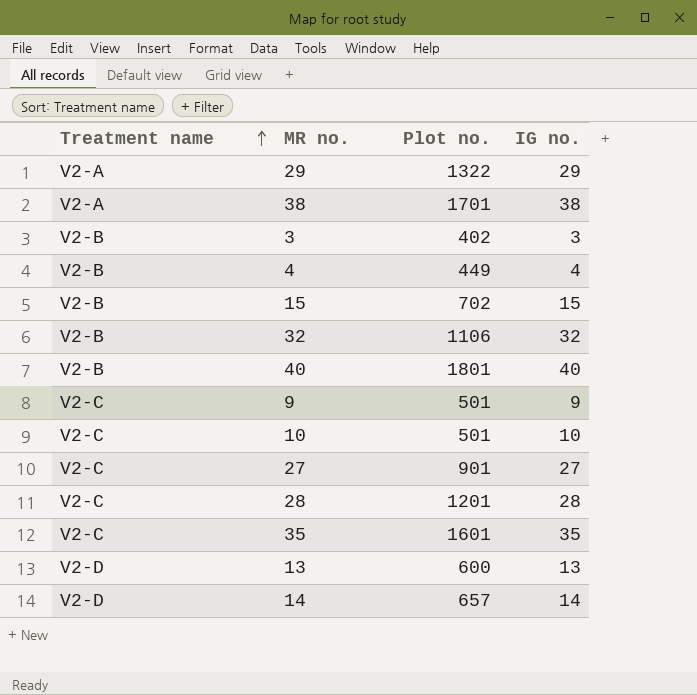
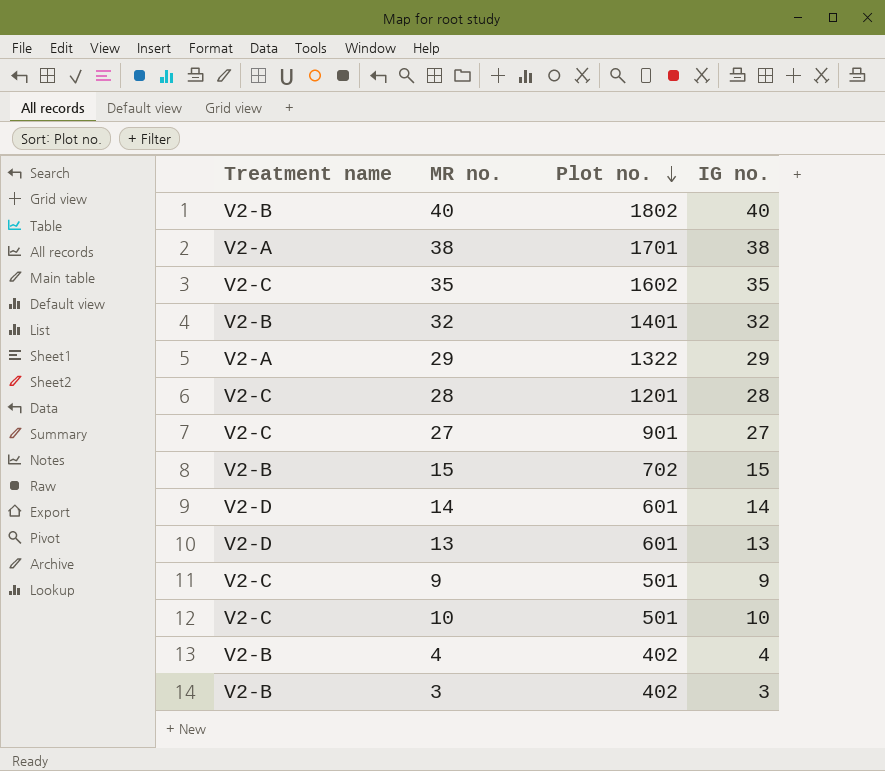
row order: Treatment name ascending -> Plot no. descending
40 | Plot no.: 1801 -> 1802
35 | Plot no.: 1601 -> 1602
32 | Plot no.: 1106 -> 1401
14 | Plot no.: 657 -> 601
13 | Plot no.: 600 -> 601
4 | Plot no.: 449 -> 402

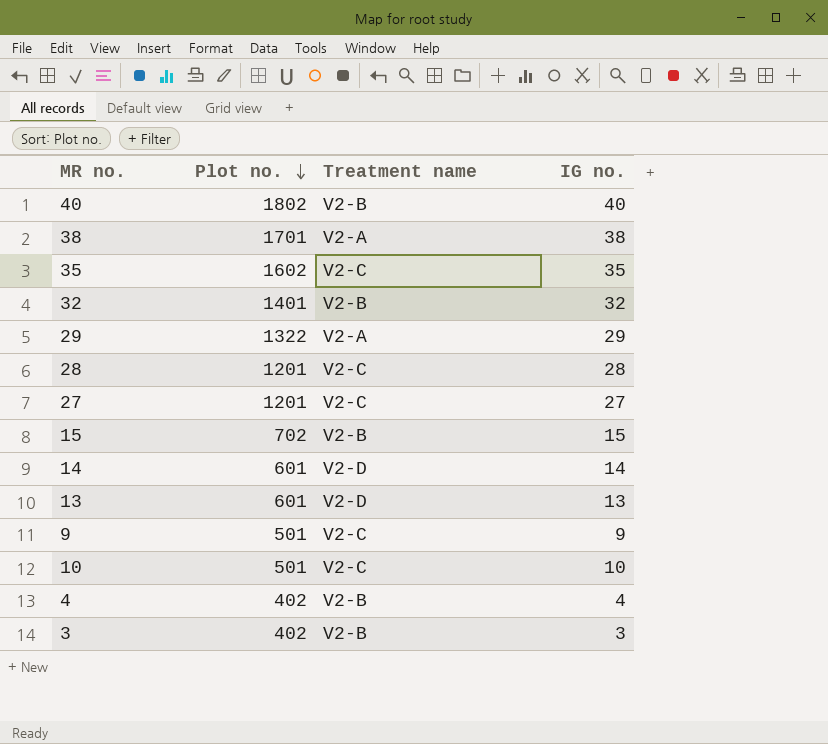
column Treatment name | position: 1 -> 3
27 | Plot no.: 901 -> 1201

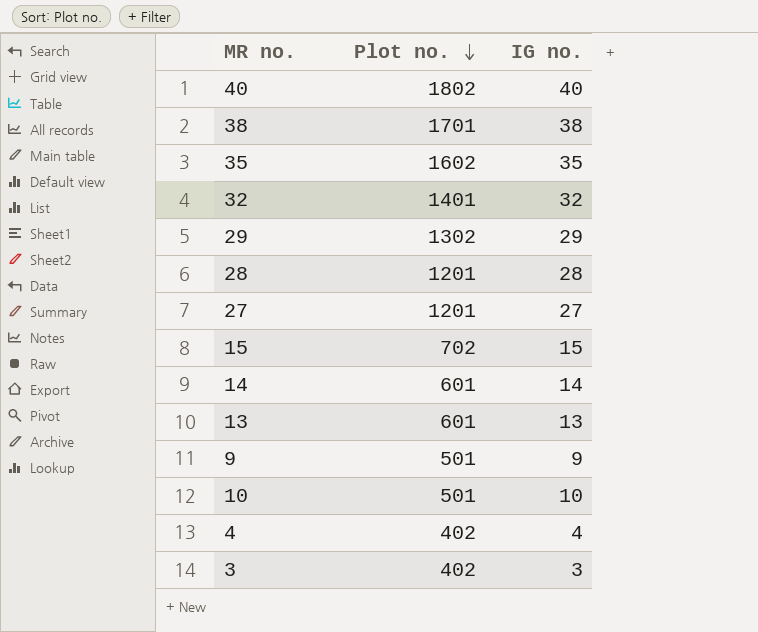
column Treatment name | position: 3 -> none
29 | Plot no.: 1322 -> 1302

